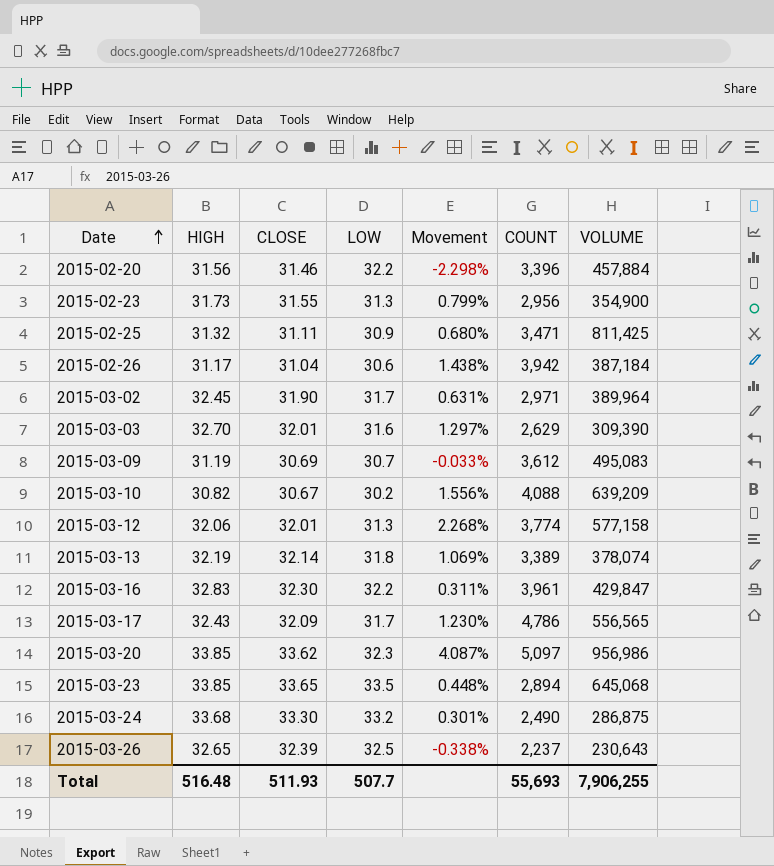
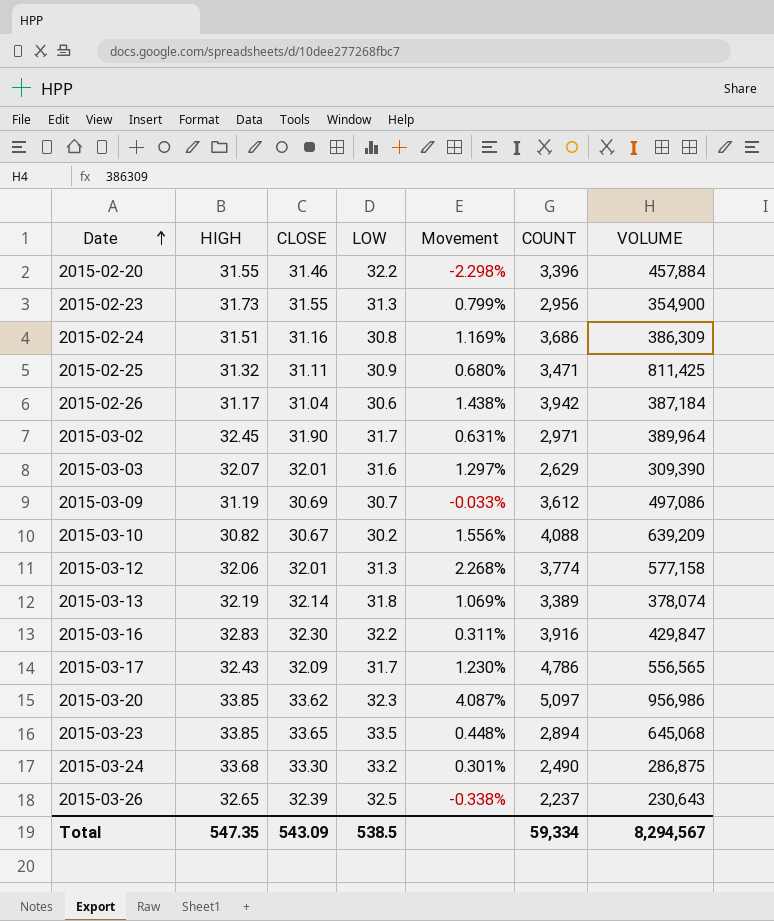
2015-02-20 | HIGH: 31.56 -> 31.55
row 2015-02-24: none -> 31.51 | 31.16 | 30.8 | 1.169% | 3,686 | 386,309
2015-03-03 | HIGH: 32.70 -> 32.07
2015-03-09 | VOLUME: 495,083 -> 497,086
2015-03-16 | COUNT: 3,961 -> 3,916
Total | HIGH: 516.48 -> 547.35
Total | CLOSE: 511.93 -> 543.09
Total | LOW: 507.7 -> 538.5
Total | COUNT: 55,693 -> 59,334
Total | VOLUME: 7,906,255 -> 8,294,567

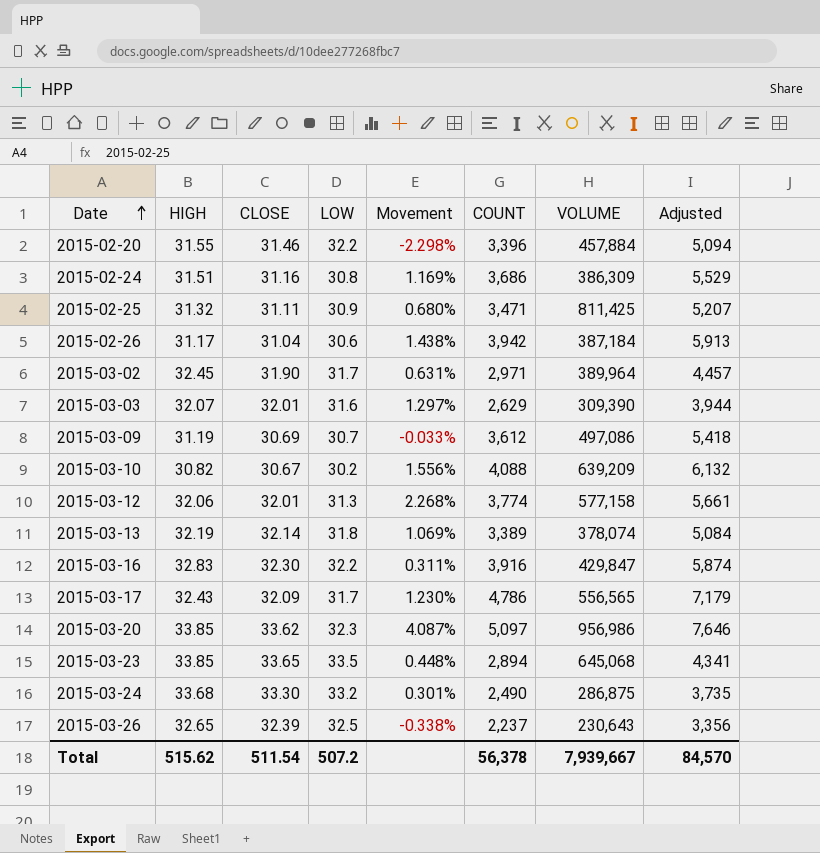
column Adjusted | formula: none -> [COUNT] * 1.5
row 2015-02-23: 31.73 | 31.55 | 31.3 | 0.799% | 2,956 | 354,900 -> none
Total | HIGH: 547.35 -> 515.62
Total | CLOSE: 543.09 -> 511.54
Total | LOW: 538.5 -> 507.2
Total | COUNT: 59,334 -> 56,378
Total | VOLUME: 8,294,567 -> 7,939,667

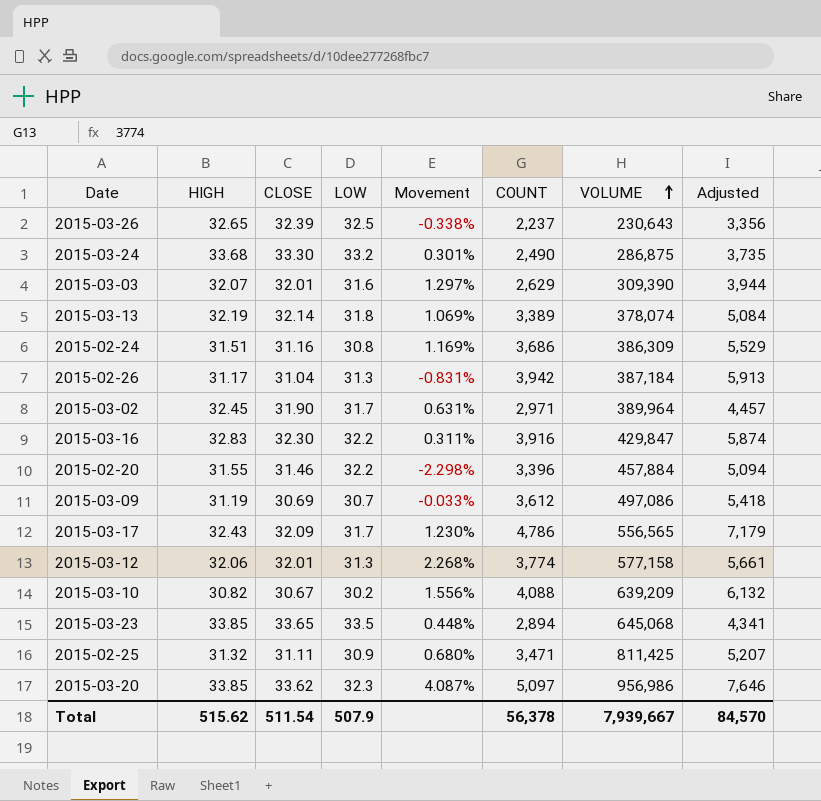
row order: Date ascending -> VOLUME ascending
2015-02-26 | LOW: 30.6 -> 31.3
2015-02-26 | Movement: 1.438% -> -0.831%
Total | LOW: 507.2 -> 507.9

